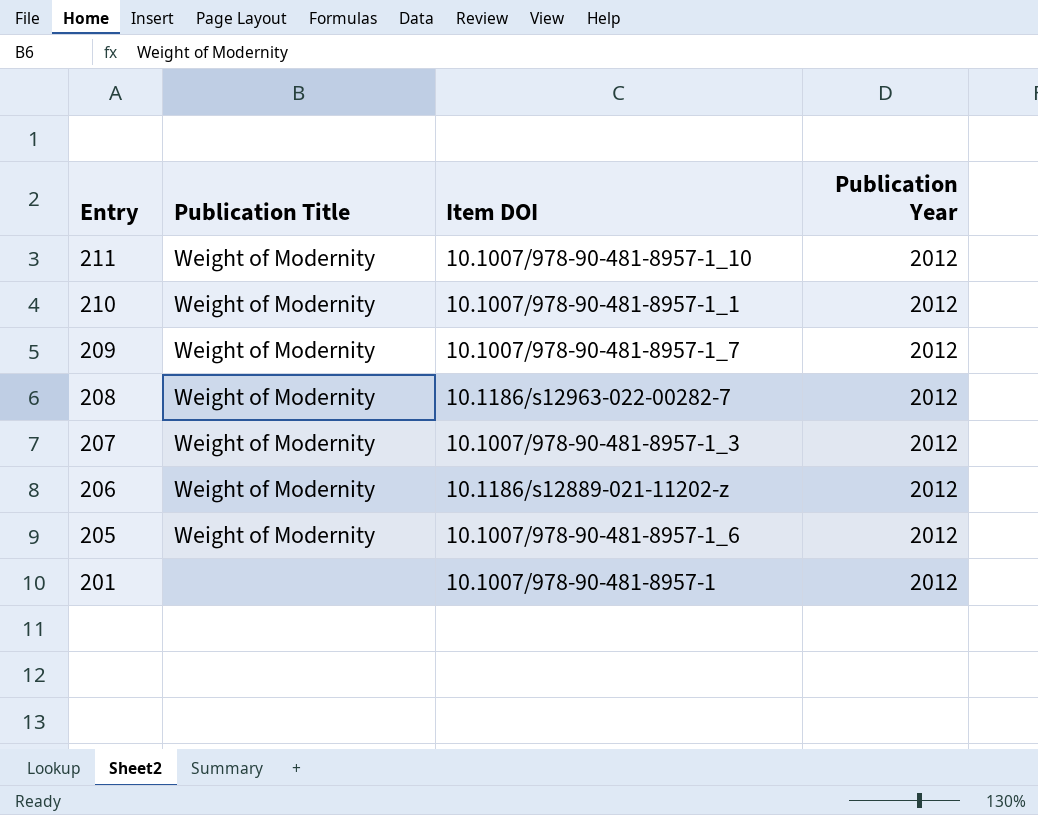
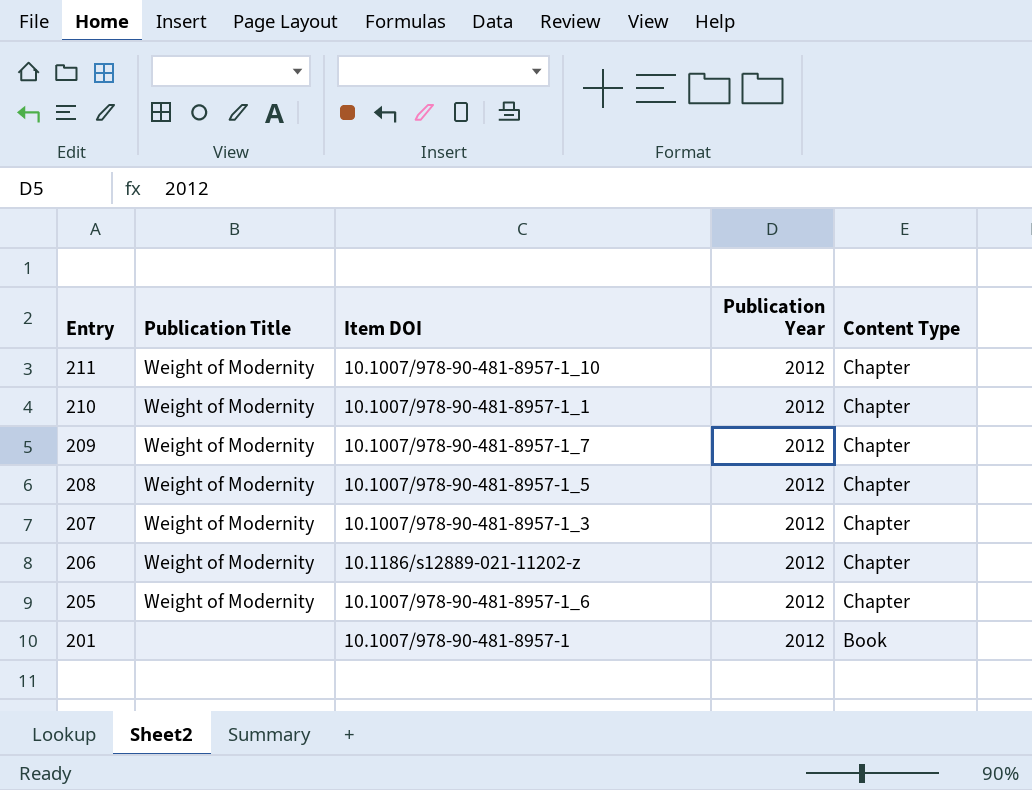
column Content Type | position: none -> 5
208 | Item DOI: 10.1186/s12963-022-00282-7 -> 10.1007/978-90-481-8957-1_5

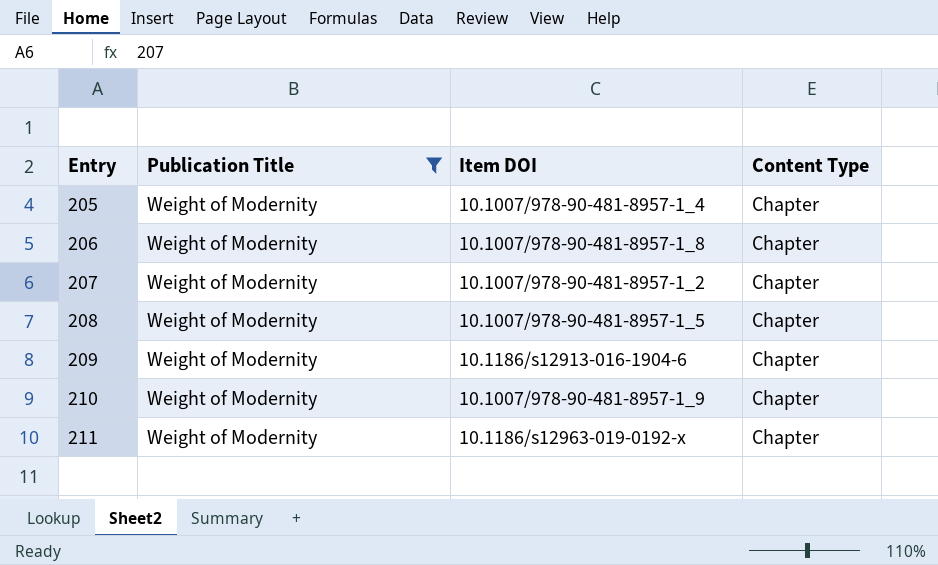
filter: none -> Publication Title = Weight of Modernity
row order: Entry descending -> Entry ascending
column Publication Year | position: 4 -> none
205 | Item DOI: 10.1007/978-90-481-8957-1_6 -> 10.1007/978-90-481-8957-1_4
206 | Item DOI: 10.1186/s12889-021-11202-z -> 10.1007/978-90-481-8957-1_8
207 | Item DOI: 10.1007/978-90-481-8957-1_3 -> 10.1007/978-90-481-8957-1_2
209 | Item DOI: 10.1007/978-90-481-8957-1_7 -> 10.1186/s12913-016-1904-6
210 | Item DOI: 10.1007/978-90-481-8957-1_1 -> 10.1007/978-90-481-8957-1_9
211 | Item DOI: 10.1007/978-90-481-8957-1_10 -> 10.1186/s12963-019-0192-x

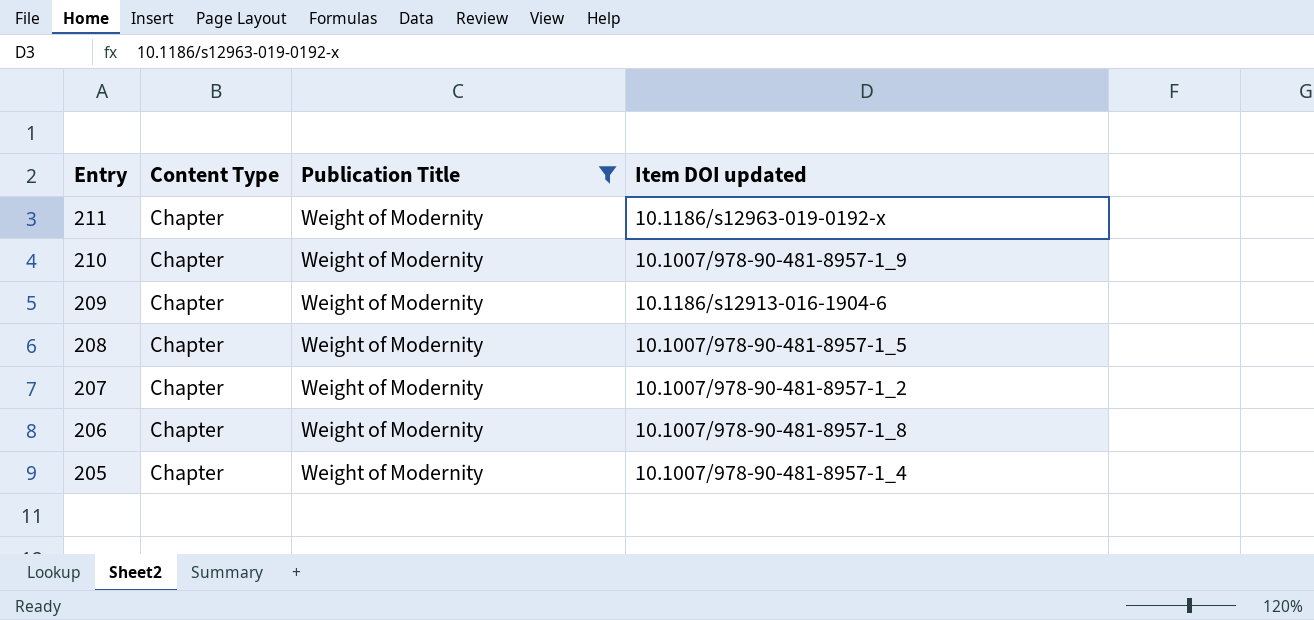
row order: Entry ascending -> Entry descending
column Content Type | position: 4 -> 2
column name: Item DOI -> Item DOI updated

